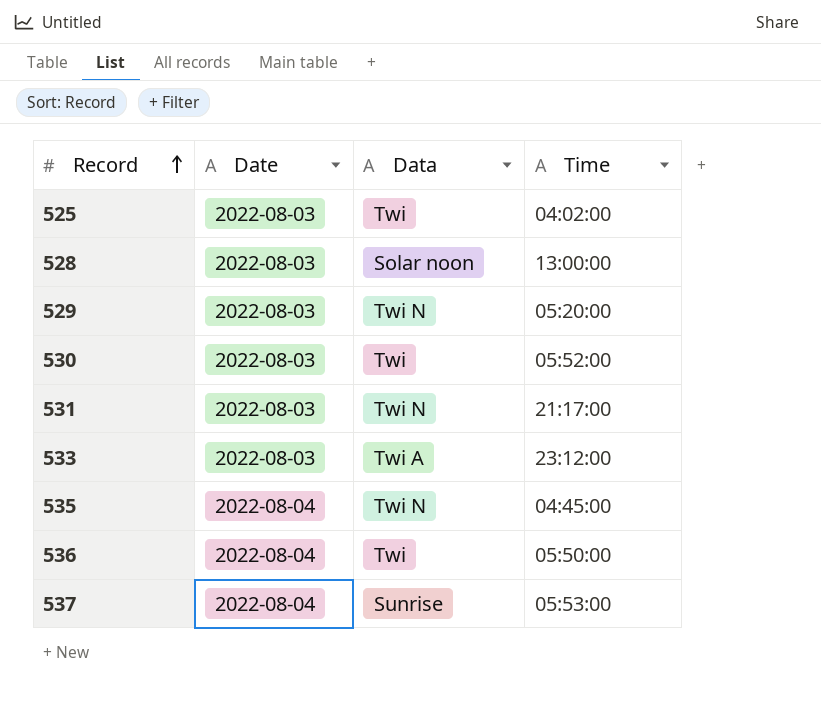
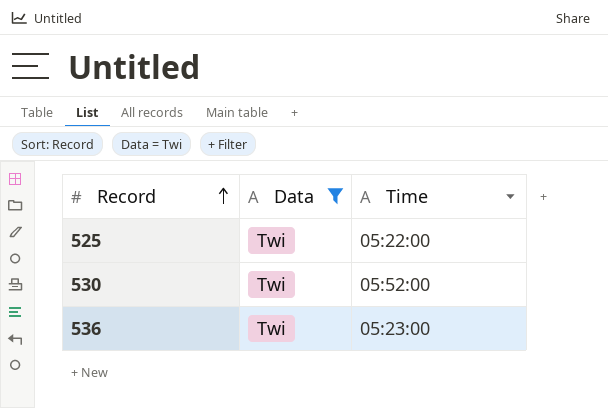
filter: none -> Data = Twi
column Date | position: 2 -> none
525 | Time: 04:02:00 -> 05:22:00
536 | Time: 05:50:00 -> 05:23:00

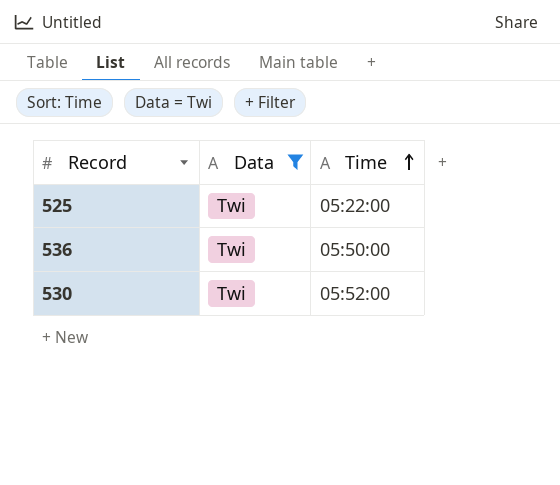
row order: Record ascending -> Time ascending
536 | Time: 05:23:00 -> 05:50:00

